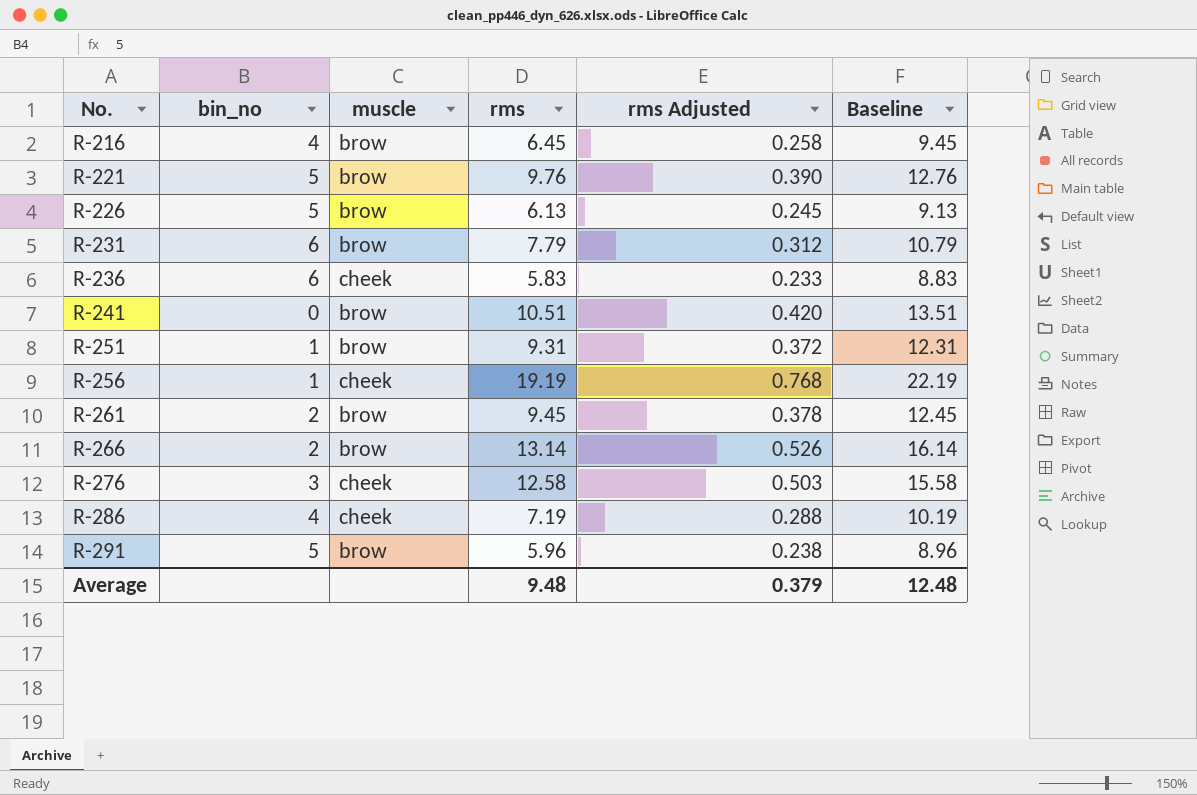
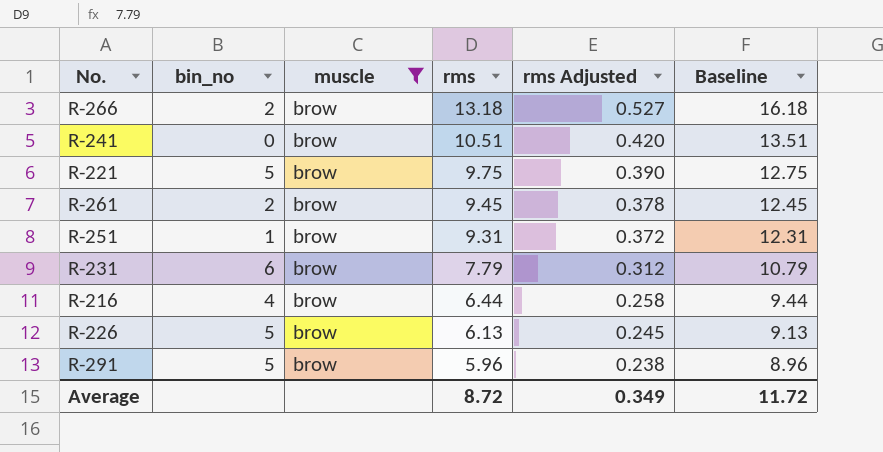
filter: none -> muscle = brow
row order: No. ascending -> rms descending
R-266 | rms: 13.14 -> 13.18
R-266 | rms Adjusted: 0.526 -> 0.527
R-266 | Baseline: 16.14 -> 16.18
R-221 | rms: 9.76 -> 9.75
R-221 | Baseline: 12.76 -> 12.75
R-216 | rms: 6.45 -> 6.44
R-216 | Baseline: 9.45 -> 9.44
Average | rms: 9.48 -> 8.72
Average | rms Adjusted: 0.379 -> 0.349
Average | Baseline: 12.48 -> 11.72

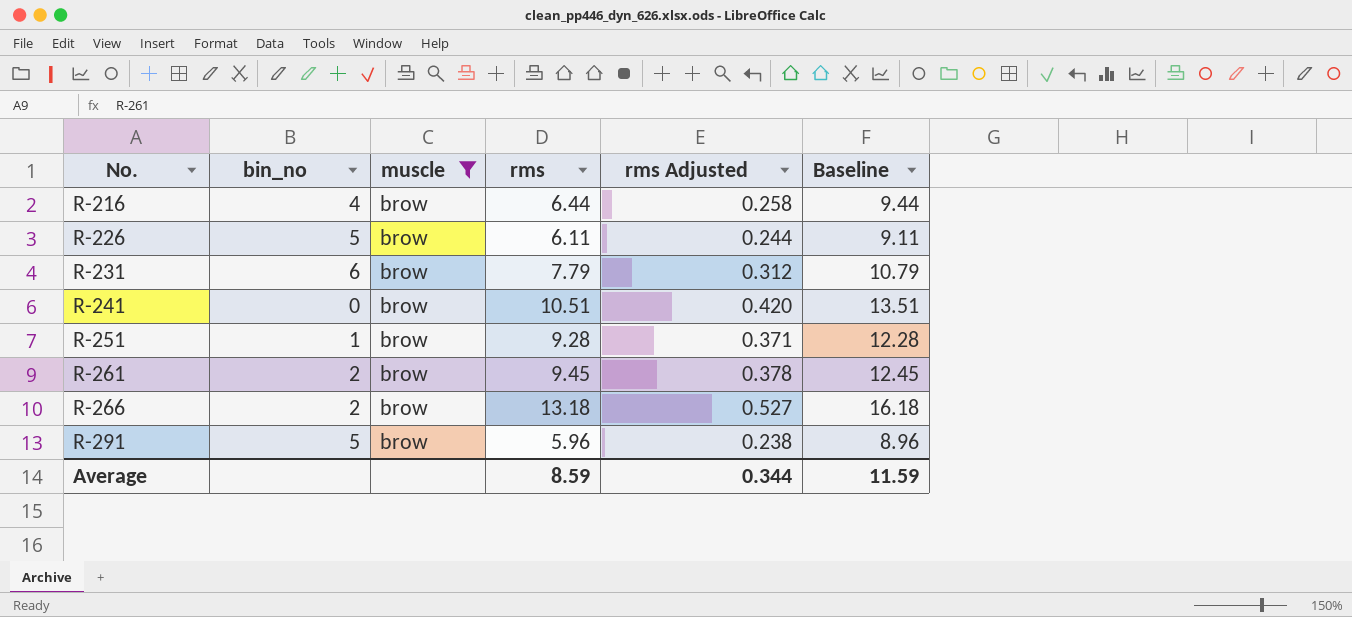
row order: rms descending -> No. ascending
row R-221: 5 | brow | 9.75 | 0.390 | 12.75 -> none
R-226 | rms: 6.13 -> 6.11
R-226 | rms Adjusted: 0.245 -> 0.244
R-226 | Baseline: 9.13 -> 9.11
R-251 | rms: 9.31 -> 9.28
R-251 | rms Adjusted: 0.372 -> 0.371
R-251 | Baseline: 12.31 -> 12.28
Average | rms: 8.72 -> 8.59
Average | rms Adjusted: 0.349 -> 0.344
Average | Baseline: 11.72 -> 11.59

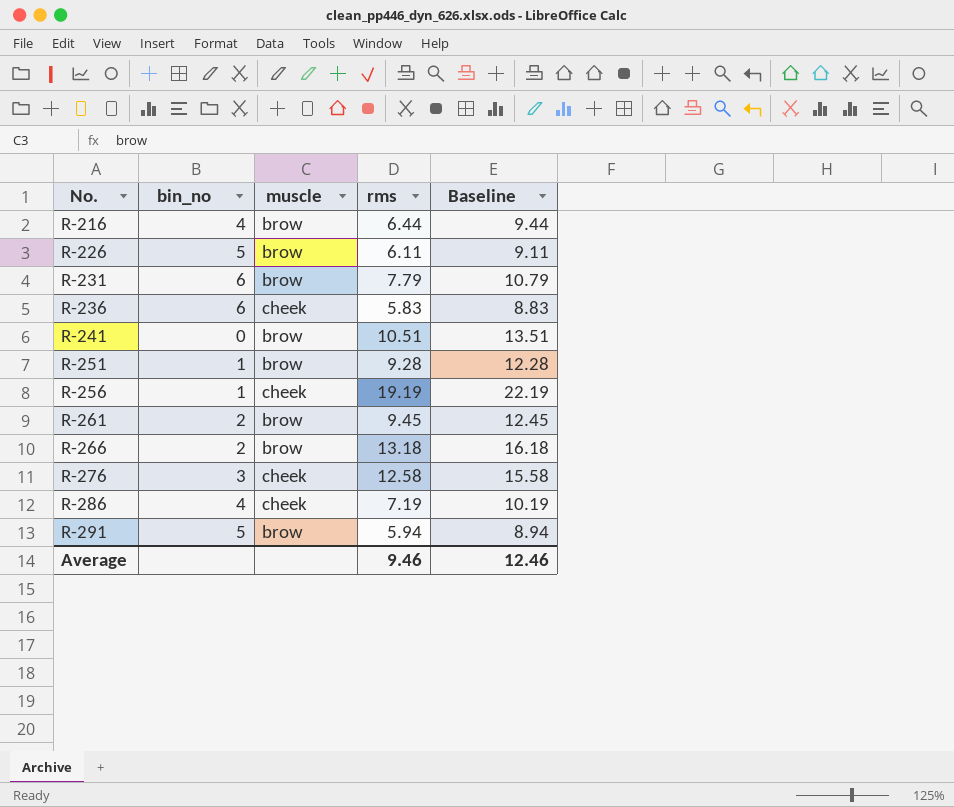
filter: muscle = brow -> none
column rms Adjusted | formula: [rms] * 0.04 -> none
R-291 | rms: 5.96 -> 5.94
R-291 | Baseline: 8.96 -> 8.94
Average | rms: 8.59 -> 9.46
Average | Baseline: 11.59 -> 12.46

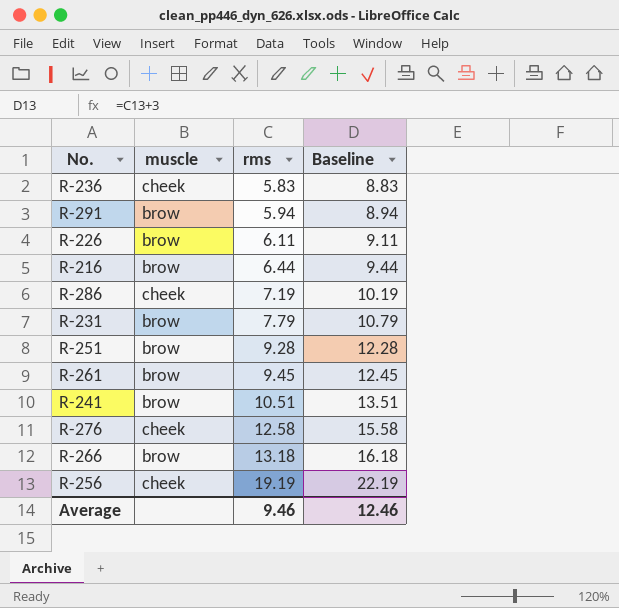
row order: No. ascending -> rms ascending
column bin_no | position: 2 -> none

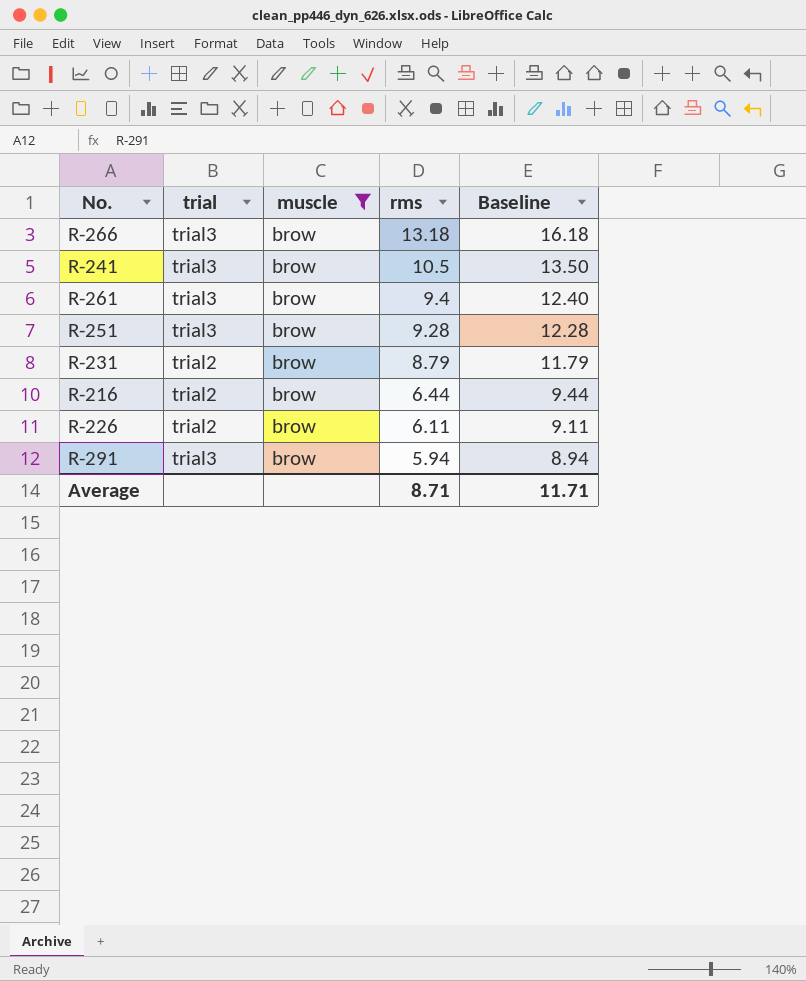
filter: none -> muscle = brow
row order: rms ascending -> rms descending
column trial | position: none -> 2
R-241 | rms: 10.51 -> 10.5
R-241 | Baseline: 13.51 -> 13.50
R-261 | rms: 9.45 -> 9.4
R-261 | Baseline: 12.45 -> 12.40
R-231 | rms: 7.79 -> 8.79
R-231 | Baseline: 10.79 -> 11.79
Average | rms: 9.46 -> 8.71
Average | Baseline: 12.46 -> 11.71

